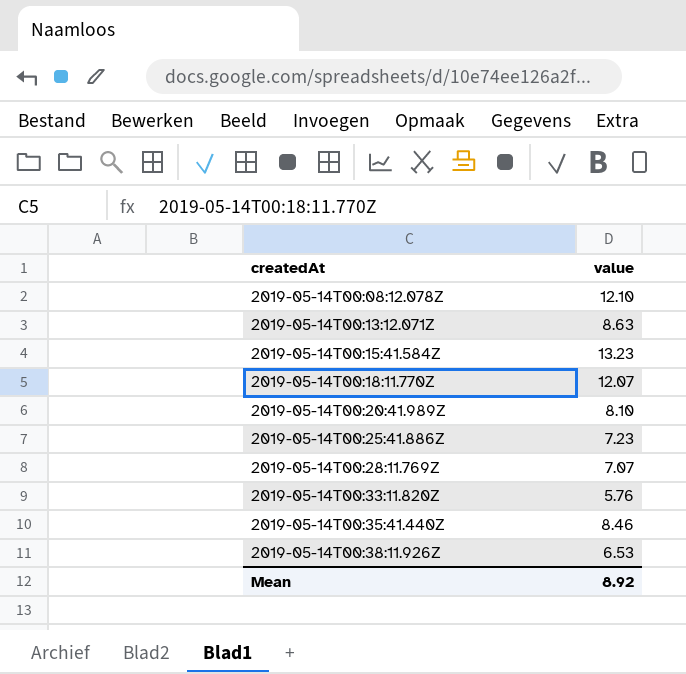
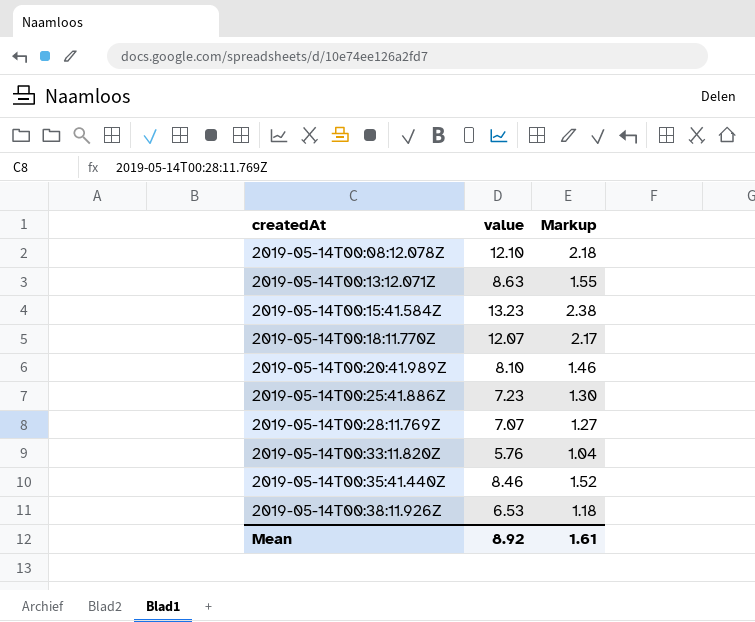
column Markup | formula: none -> [value] * 0.18

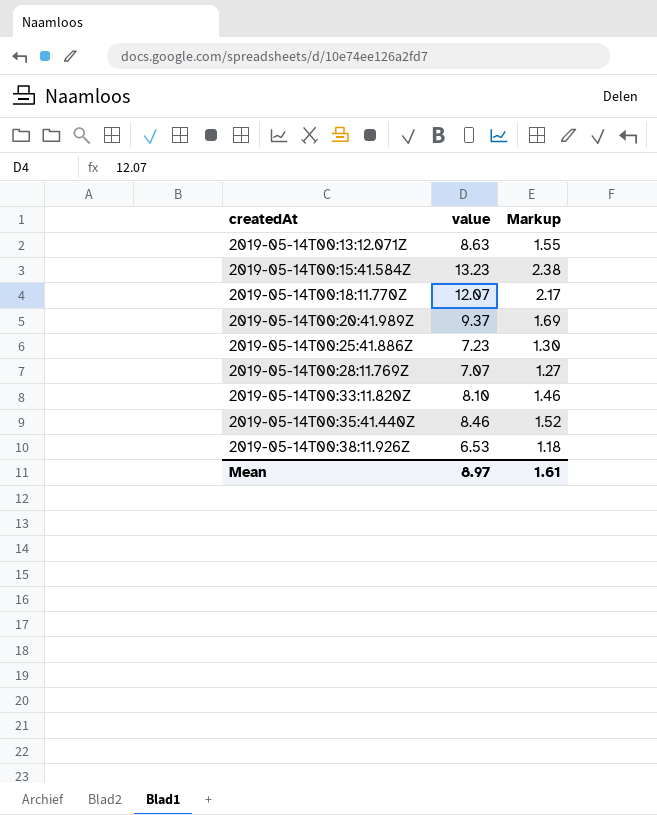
row 2019-05-14T00:08:12.078Z: 12.10 | 2.18 -> none
2019-05-14T00:20:41.989Z | value: 8.10 -> 9.37
2019-05-14T00:20:41.989Z | Markup: 1.46 -> 1.69
2019-05-14T00:33:11.820Z | value: 5.76 -> 8.10
2019-05-14T00:33:11.820Z | Markup: 1.04 -> 1.46
Mean | value: 8.92 -> 8.97

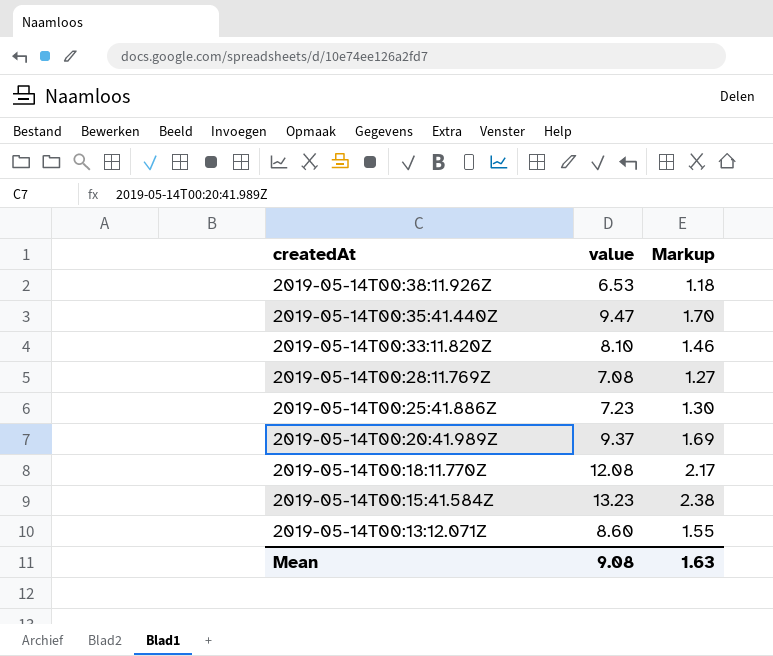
row order: createdAt ascending -> createdAt descending
2019-05-14T00:35:41.440Z | value: 8.46 -> 9.47
2019-05-14T00:35:41.440Z | Markup: 1.52 -> 1.70
2019-05-14T00:28:11.769Z | value: 7.07 -> 7.08
2019-05-14T00:18:11.770Z | value: 12.07 -> 12.08
2019-05-14T00:13:12.071Z | value: 8.63 -> 8.60
Mean | value: 8.97 -> 9.08
Mean | Markup: 1.61 -> 1.63

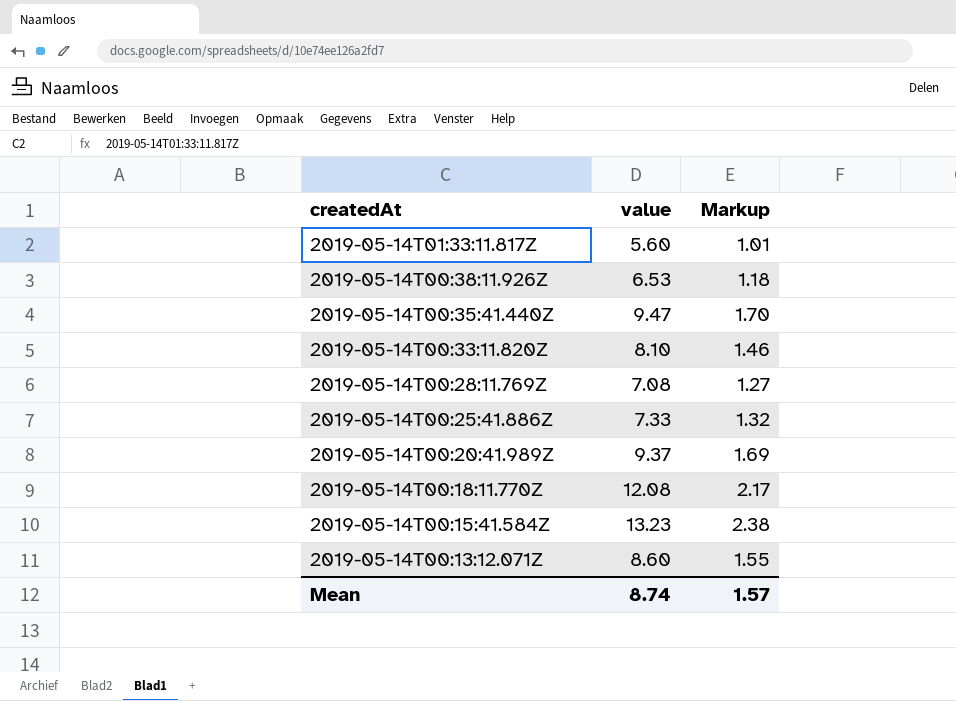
row 2019-05-14T01:33:11.817Z: none -> 5.60 | 1.01
2019-05-14T00:25:41.886Z | value: 7.23 -> 7.33
2019-05-14T00:25:41.886Z | Markup: 1.30 -> 1.32
Mean | value: 9.08 -> 8.74
Mean | Markup: 1.63 -> 1.57

